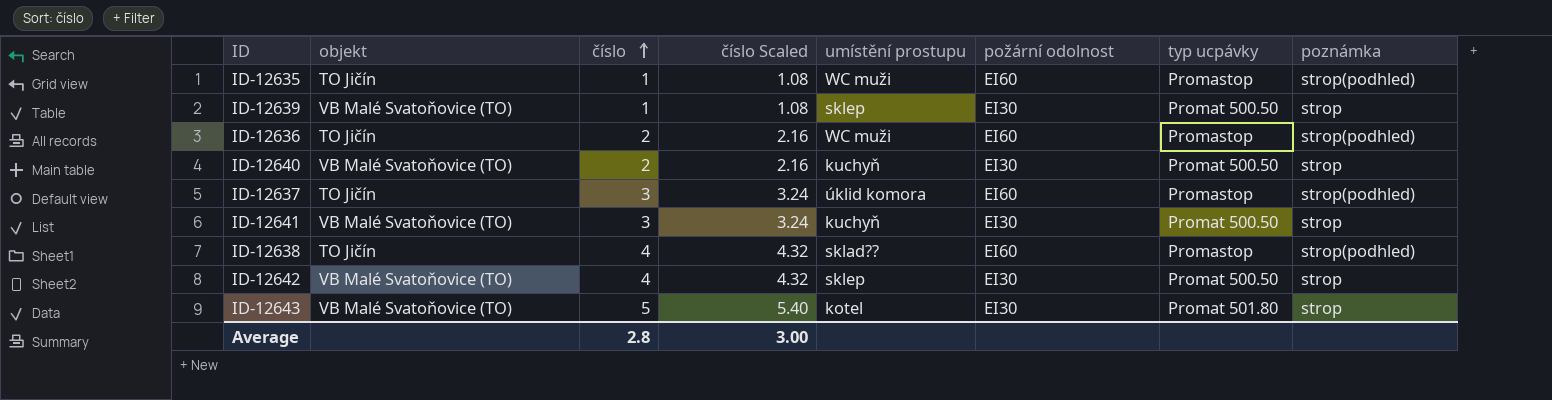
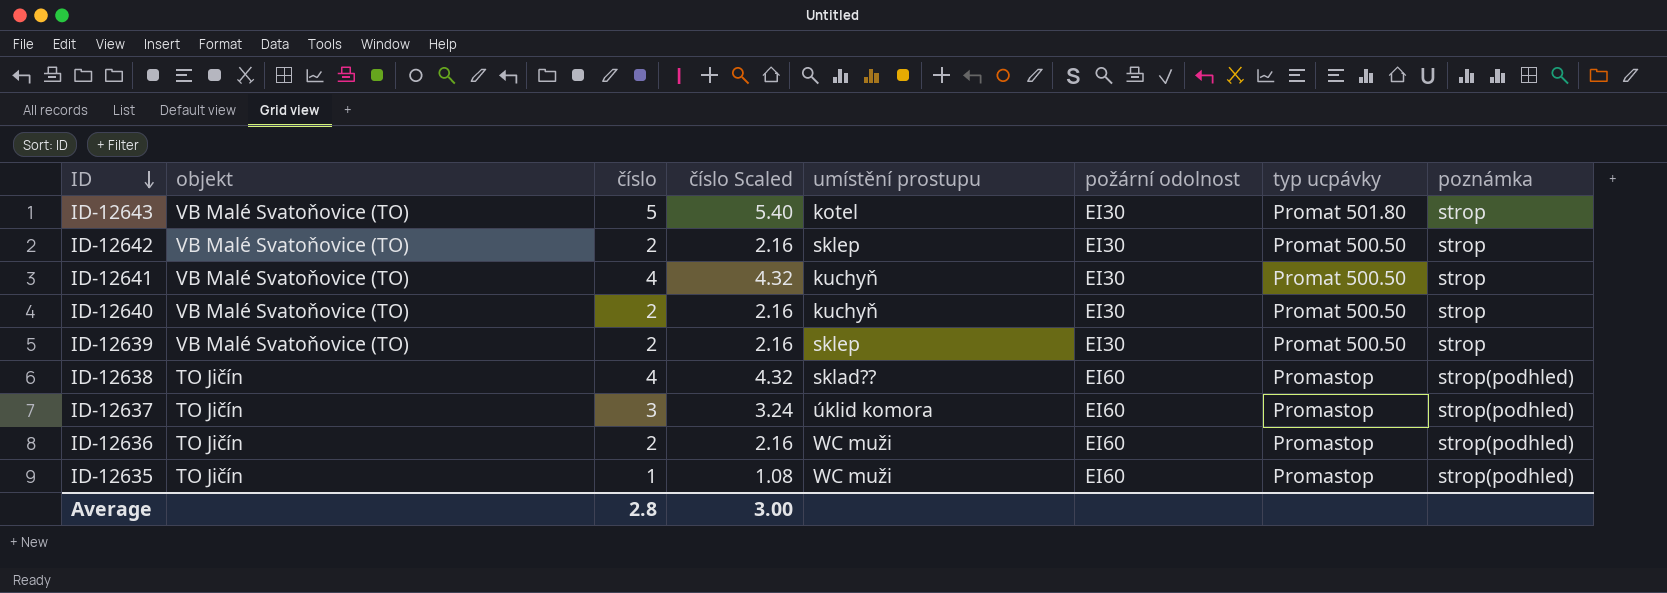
row order: číslo ascending -> ID descending
ID-12642 | číslo: 4 -> 2
ID-12642 | číslo Scaled: 4.32 -> 2.16
ID-12641 | číslo: 3 -> 4
ID-12641 | číslo Scaled: 3.24 -> 4.32
ID-12639 | číslo: 1 -> 2
ID-12639 | číslo Scaled: 1.08 -> 2.16

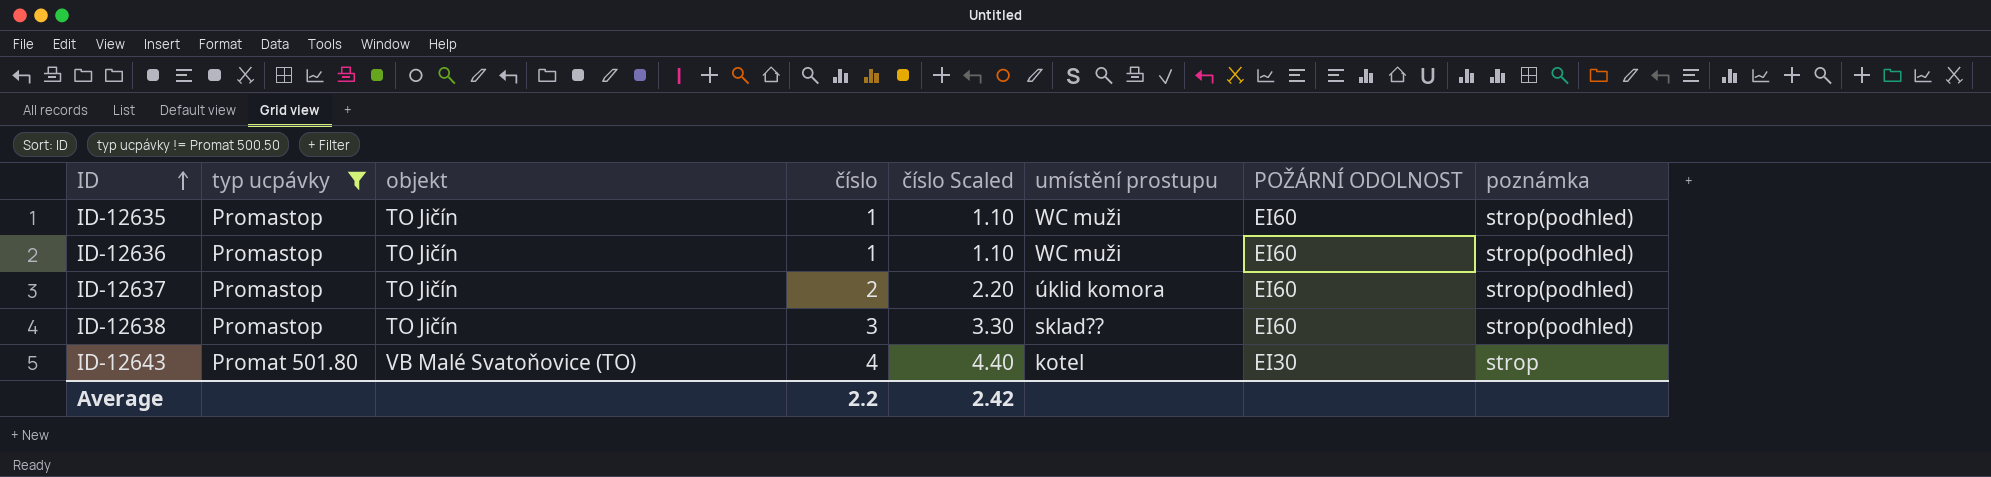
filter: none -> typ ucpávky != Promat 500.50
row order: ID descending -> ID ascending
column typ ucpávky | position: 7 -> 2
column číslo Scaled | formula: [číslo] * 1.08 -> [číslo] * 1.1
column name: požární odolnost -> POŽÁRNÍ ODOLNOST
ID-12636 | číslo: 2 -> 1
ID-12637 | číslo: 3 -> 2
ID-12638 | číslo: 4 -> 3
ID-12643 | číslo: 5 -> 4
Average | číslo: 2.8 -> 2.2
Average | číslo Scaled: 3.00 -> 2.42

